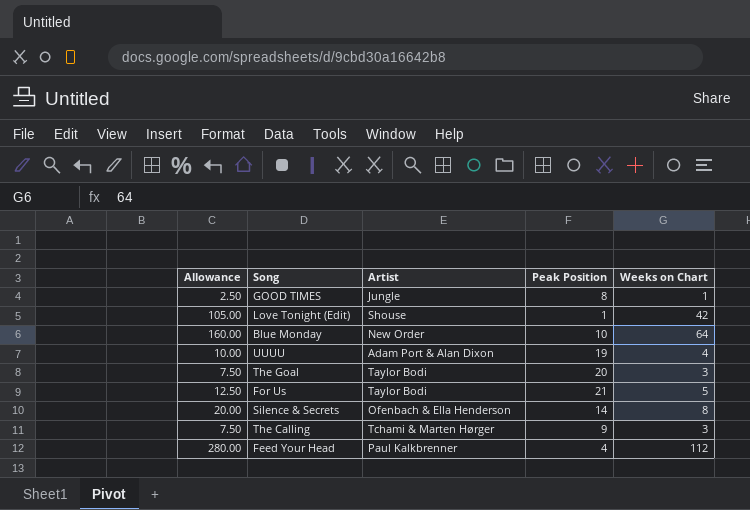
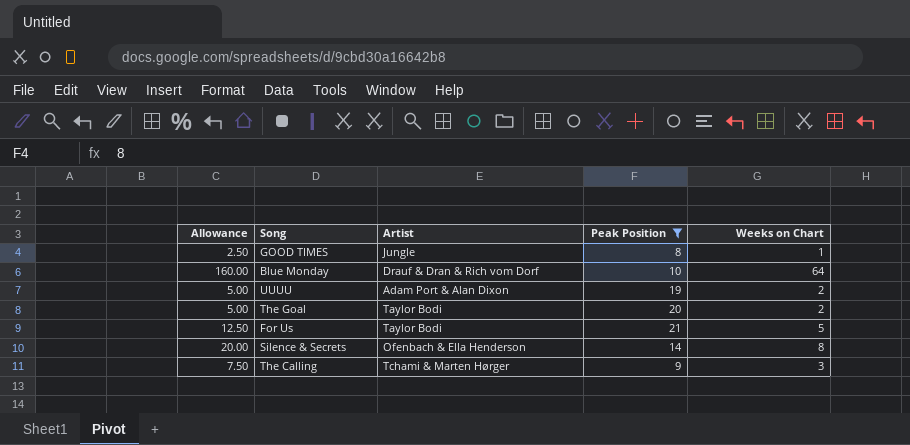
filter: none -> Peak Position >= 8
Blue Monday | Artist: New Order -> Drauf & Dran & Rich vom Dorf
UUUU | Allowance: 10.00 -> 5.00
UUUU | Weeks on Chart: 4 -> 2
The Goal | Allowance: 7.50 -> 5.00
The Goal | Weeks on Chart: 3 -> 2

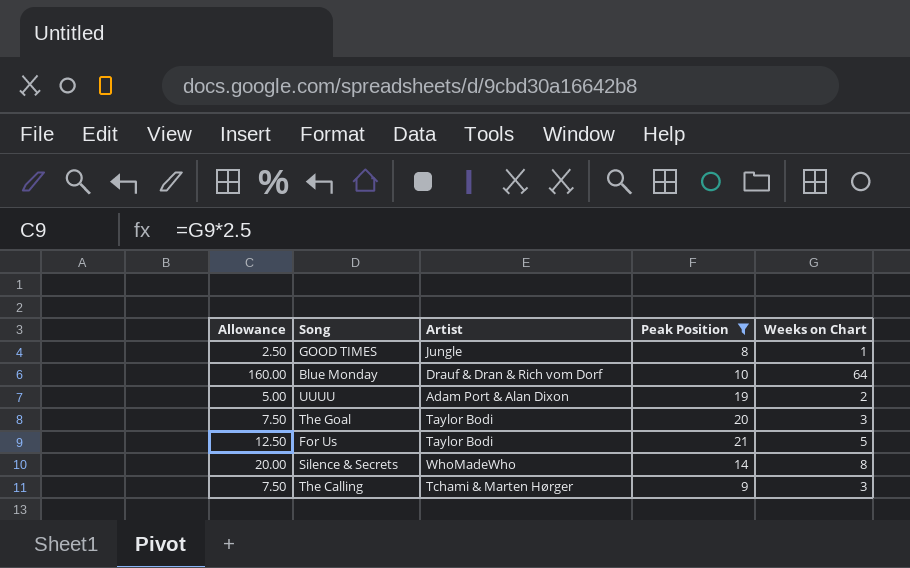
The Goal | Allowance: 5.00 -> 7.50
The Goal | Weeks on Chart: 2 -> 3
Silence & Secrets | Artist: Ofenbach & Ella Henderson -> WhoMadeWho

